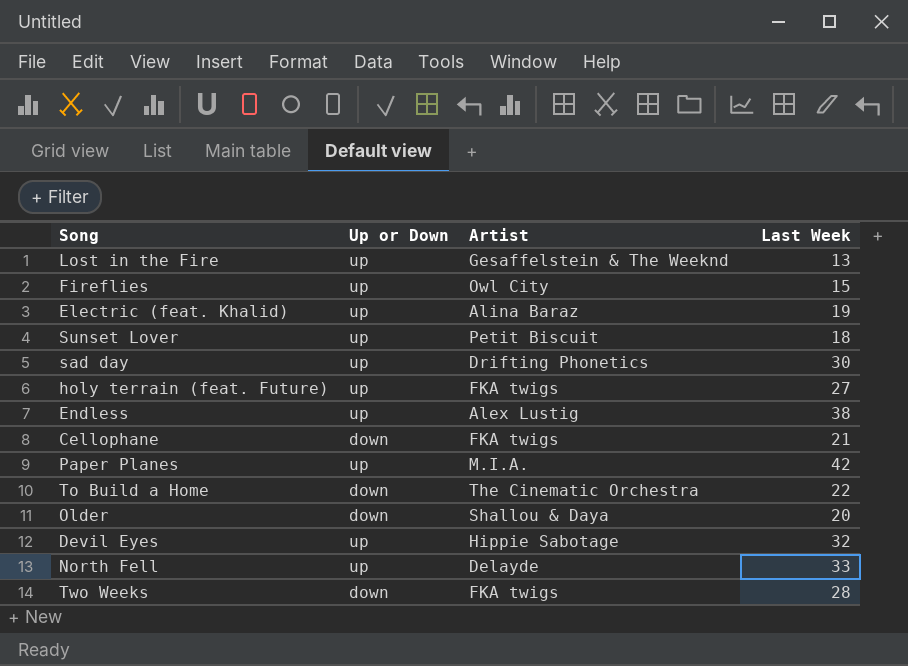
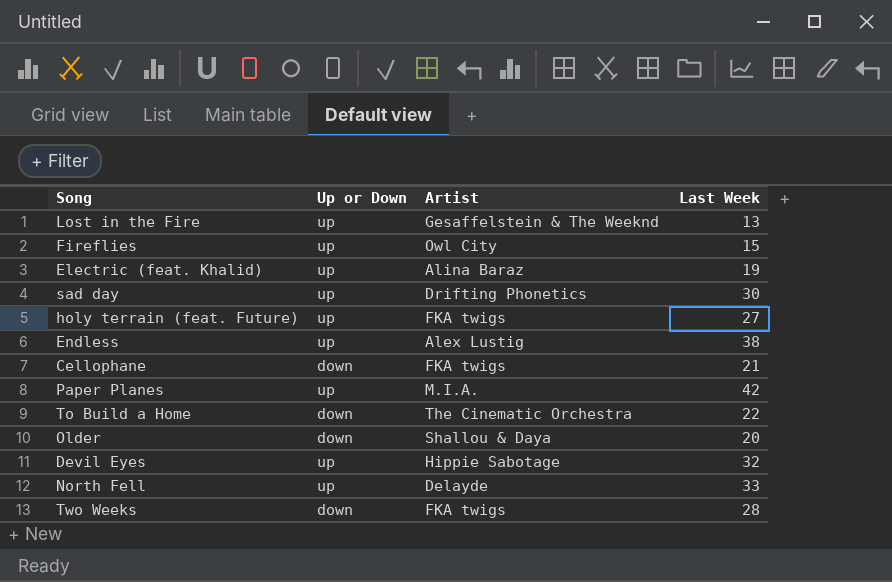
row Sunset Lover: up | Petit Biscuit | 18 -> none

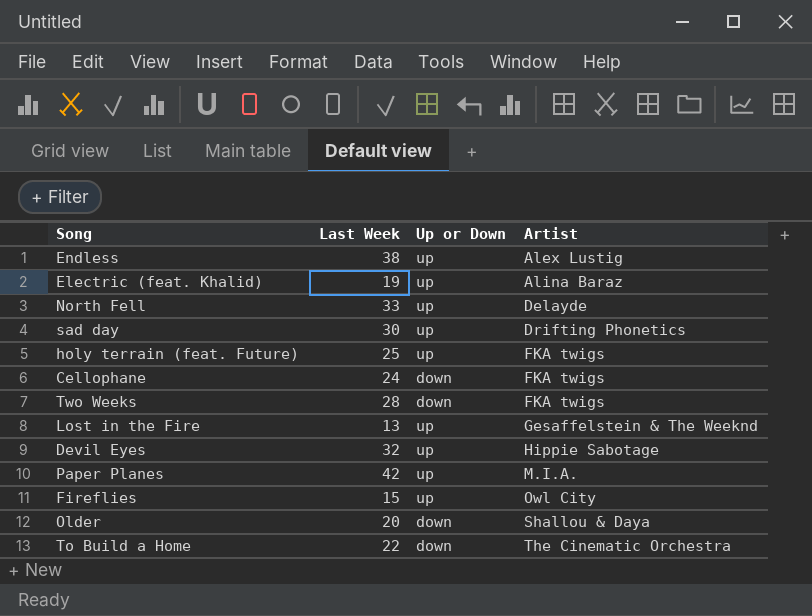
row order: none -> Artist ascending
column Last Week | position: 4 -> 2
holy terrain (feat. Future) | Last Week: 27 -> 25
Cellophane | Last Week: 21 -> 24

